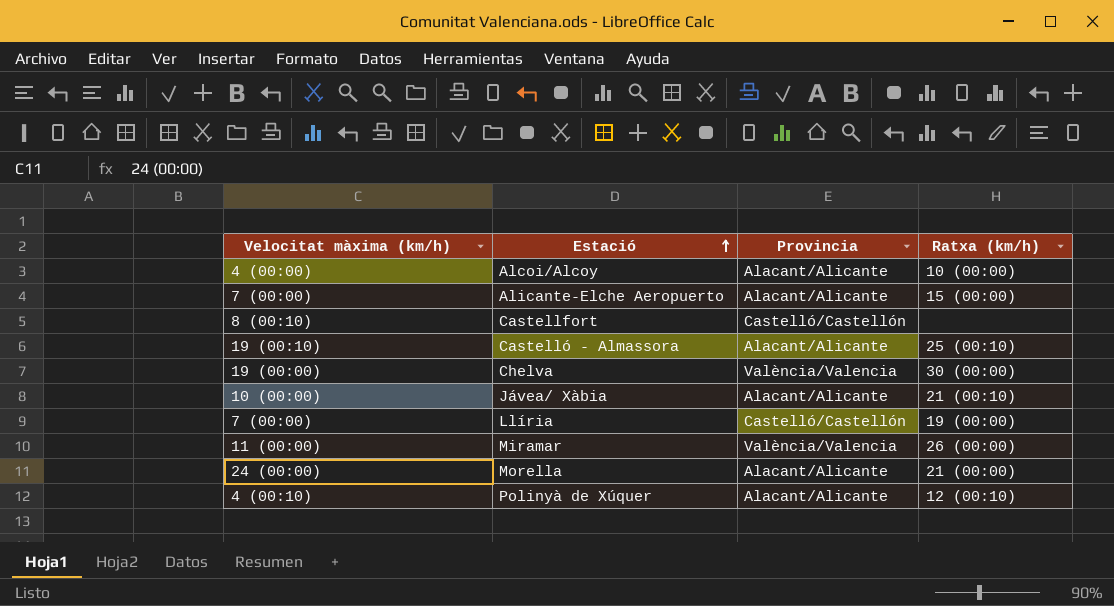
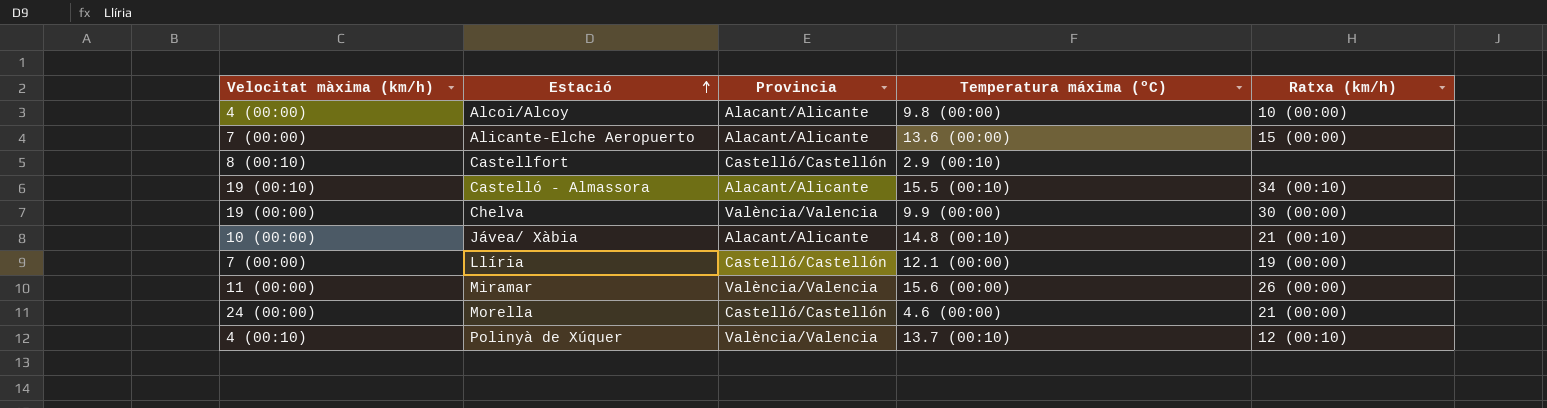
column Temperatura máxima (ºC) | position: none -> 4
Castelló - Almassora | Ratxa (km/h): 25 (00:10) -> 34 (00:10)
Morella | Provincia: Alacant/Alicante -> Castelló/Castellón
Polinyà de Xúquer | Provincia: Alacant/Alicante -> València/Valencia

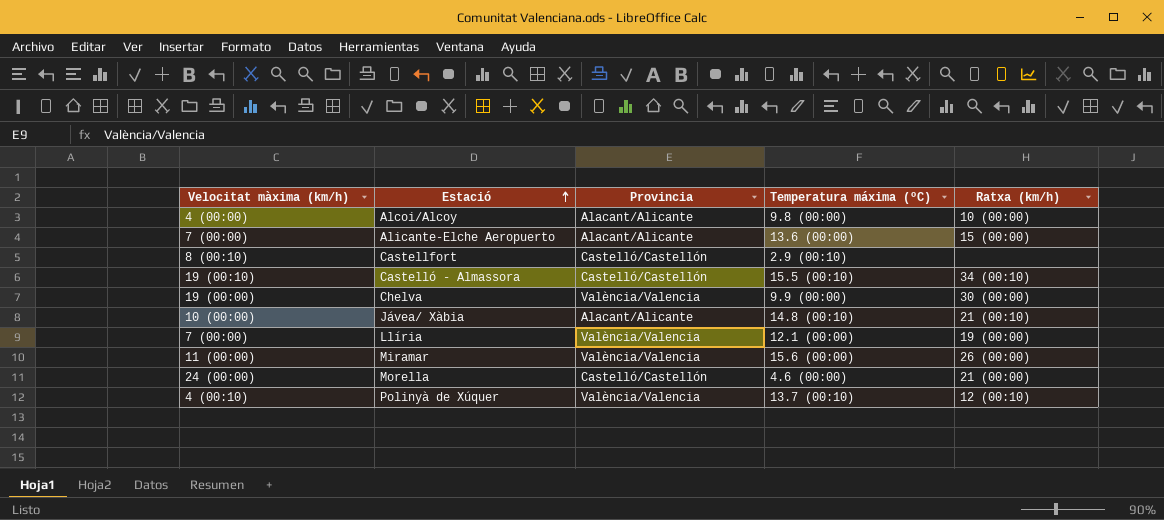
Castelló - Almassora | Provincia: Alacant/Alicante -> Castelló/Castellón
Llíria | Provincia: Castelló/Castellón -> València/Valencia

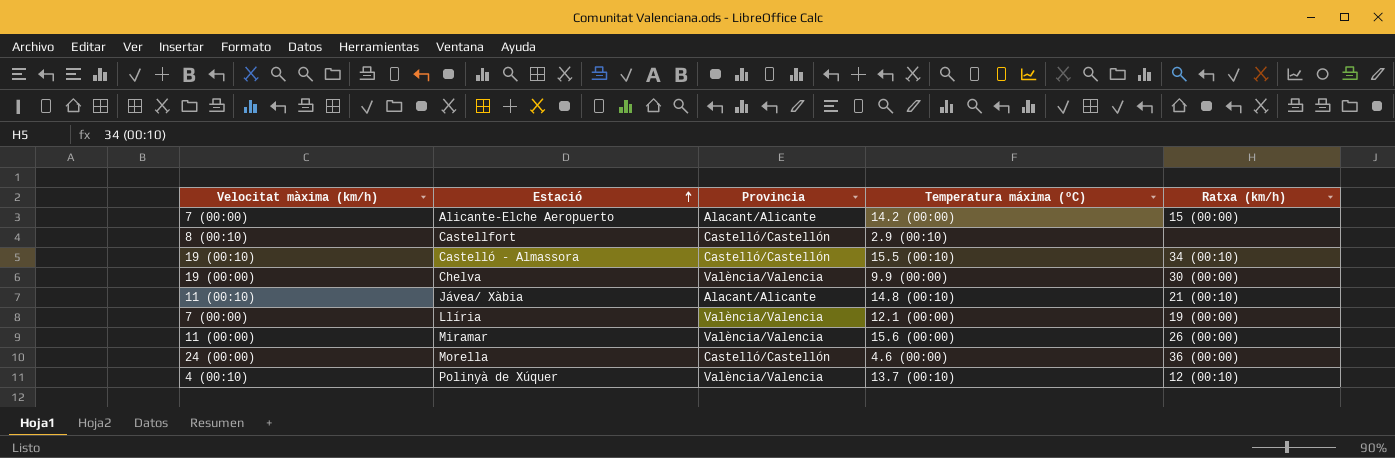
row Alcoi/Alcoy: 4 (00:00) | Alacant/Alicante | 9.8 (00:00) | 10 (00:00) -> none
Alicante-Elche Aeropuerto | Temperatura máxima (ºC): 13.6 (00:00) -> 14.2 (00:00)
Jávea/ Xàbia | Velocitat màxima (km/h): 10 (00:00) -> 11 (00:10)
Morella | Ratxa (km/h): 21 (00:00) -> 36 (00:00)

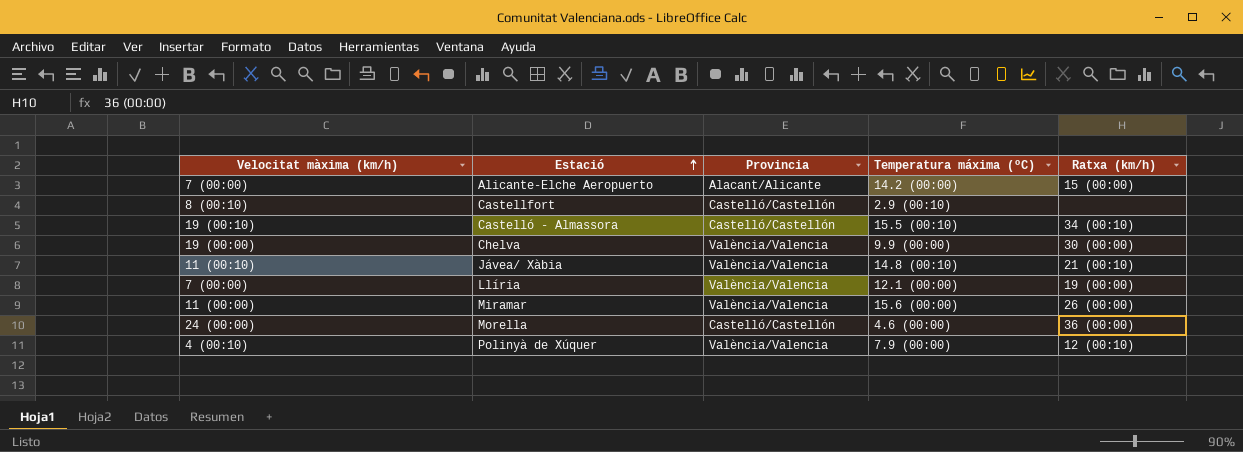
Jávea/ Xàbia | Provincia: Alacant/Alicante -> València/Valencia
Polinyà de Xúquer | Temperatura máxima (ºC): 13.7 (00:10) -> 7.9 (00:00)

